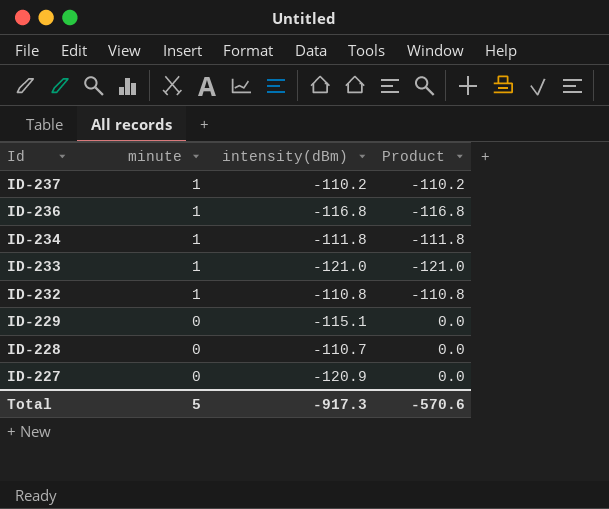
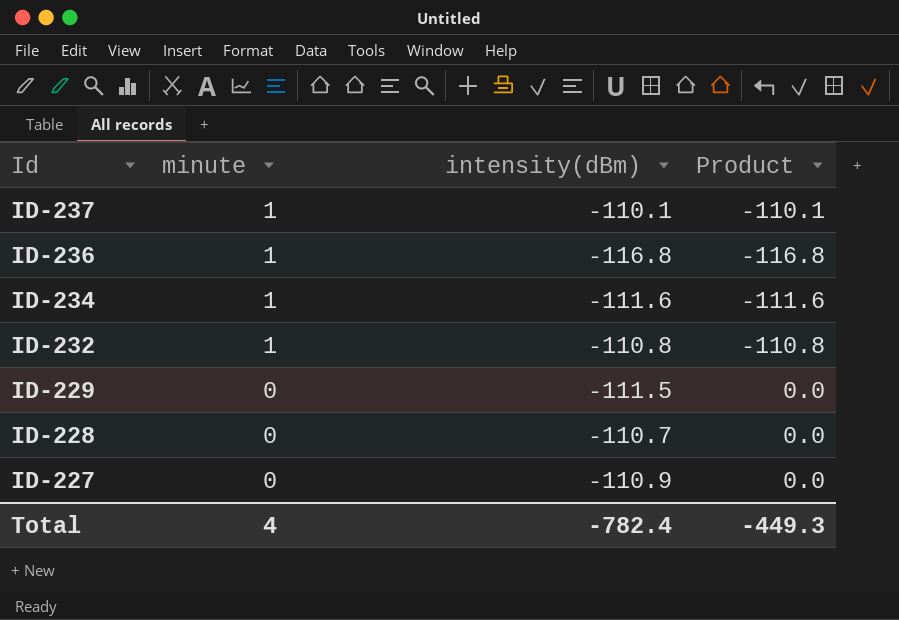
row ID-233: 1 | -121.0 | -121.0 -> none
ID-237 | intensity(dBm): -110.2 -> -110.1
ID-237 | Product: -110.2 -> -110.1
ID-234 | intensity(dBm): -111.8 -> -111.6
ID-234 | Product: -111.8 -> -111.6
ID-229 | intensity(dBm): -115.1 -> -111.5
ID-227 | intensity(dBm): -120.9 -> -110.9
Total | minute: 5 -> 4
Total | intensity(dBm): -917.3 -> -782.4
Total | Product: -570.6 -> -449.3

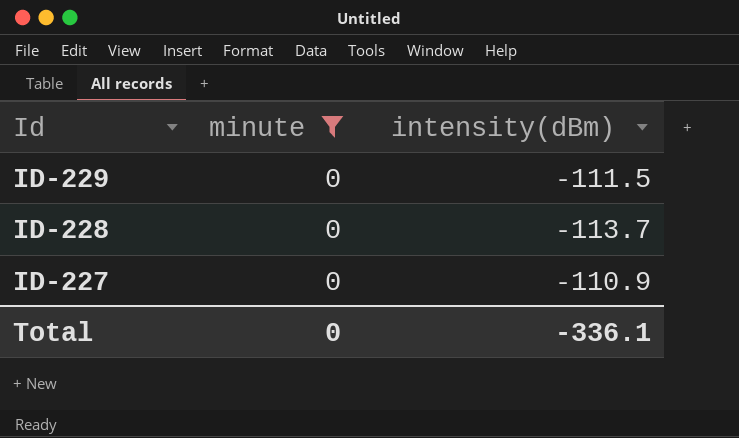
filter: none -> minute = 0
column Product | formula: [minute] * [intensity(dBm)] -> none
ID-228 | intensity(dBm): -110.7 -> -113.7
Total | minute: 4 -> 0
Total | intensity(dBm): -782.4 -> -336.1

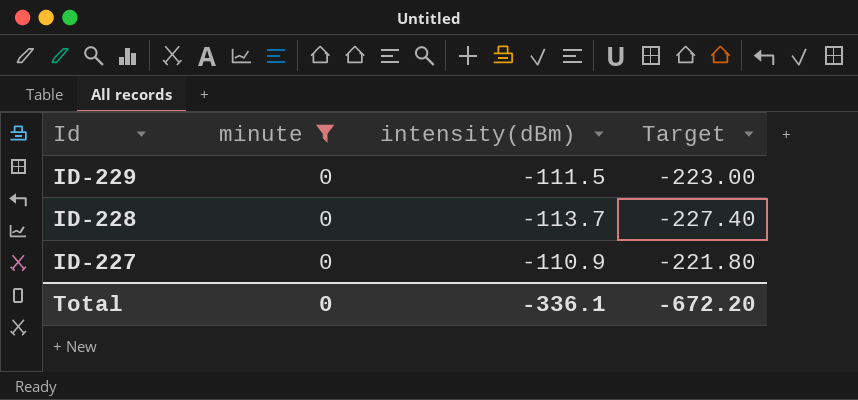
column Target | formula: none -> [intensity(dBm)] * 2

